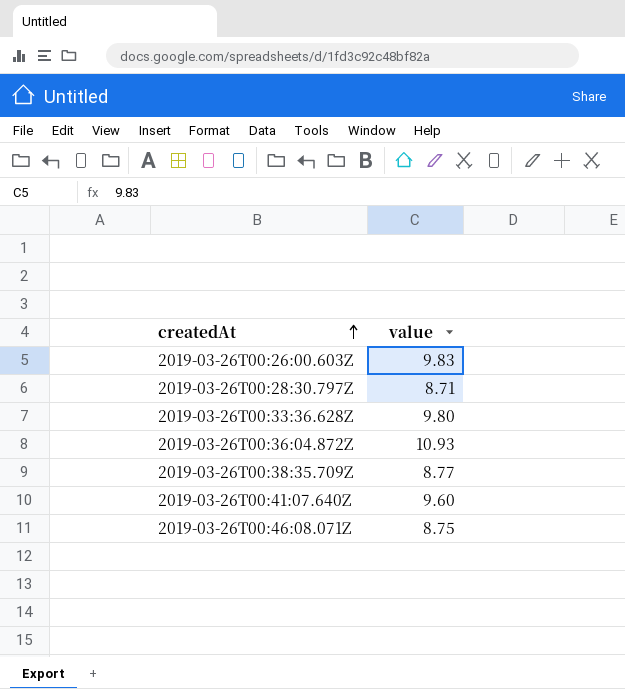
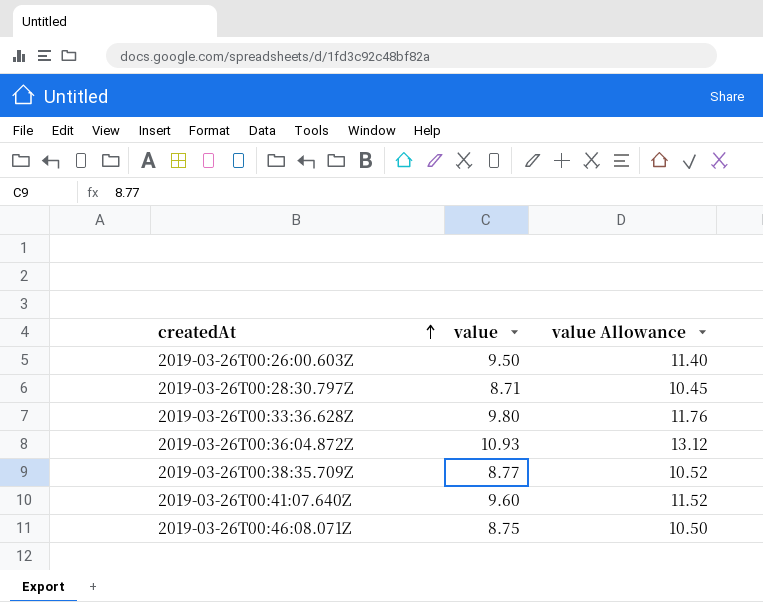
column value Allowance | formula: none -> [value] * 1.2
2019-03-26T00:26:00.603Z | value: 9.83 -> 9.50

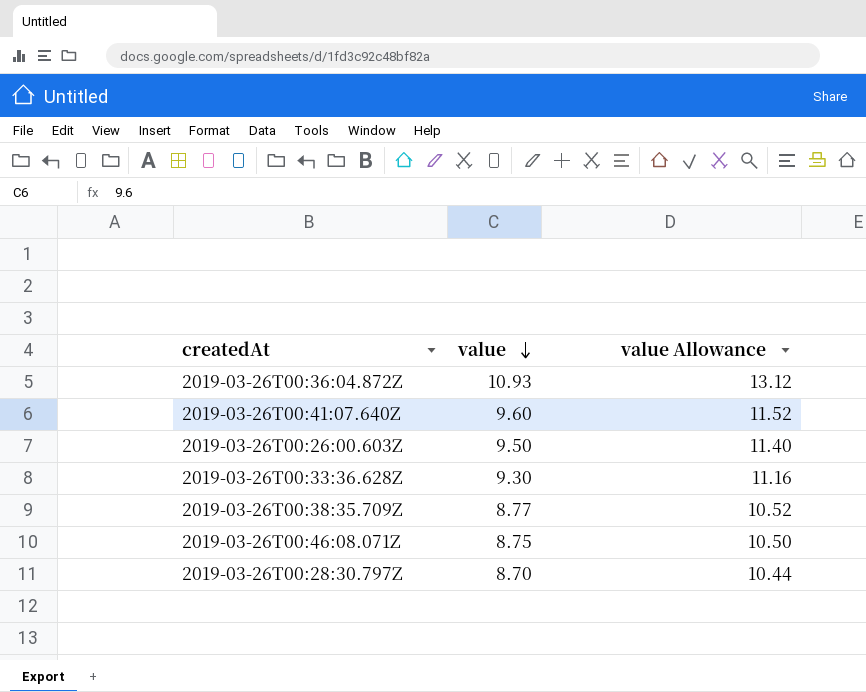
row order: createdAt ascending -> value descending
2019-03-26T00:33:36.628Z | value: 9.80 -> 9.30
2019-03-26T00:33:36.628Z | value Allowance: 11.76 -> 11.16
2019-03-26T00:28:30.797Z | value: 8.71 -> 8.70
2019-03-26T00:28:30.797Z | value Allowance: 10.45 -> 10.44

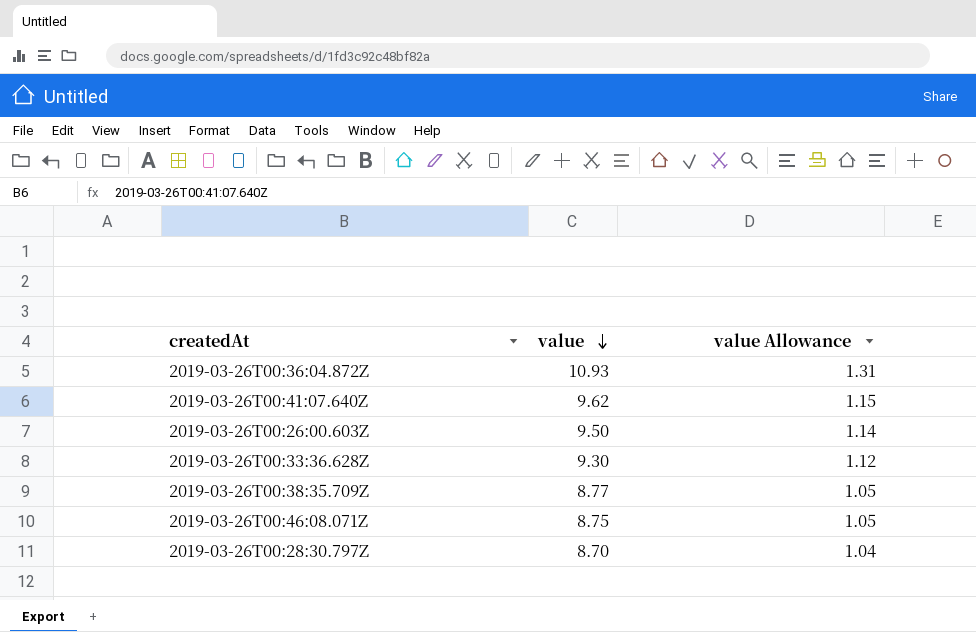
column value Allowance | formula: [value] * 1.2 -> [value] * 0.12
2019-03-26T00:41:07.640Z | value: 9.60 -> 9.62

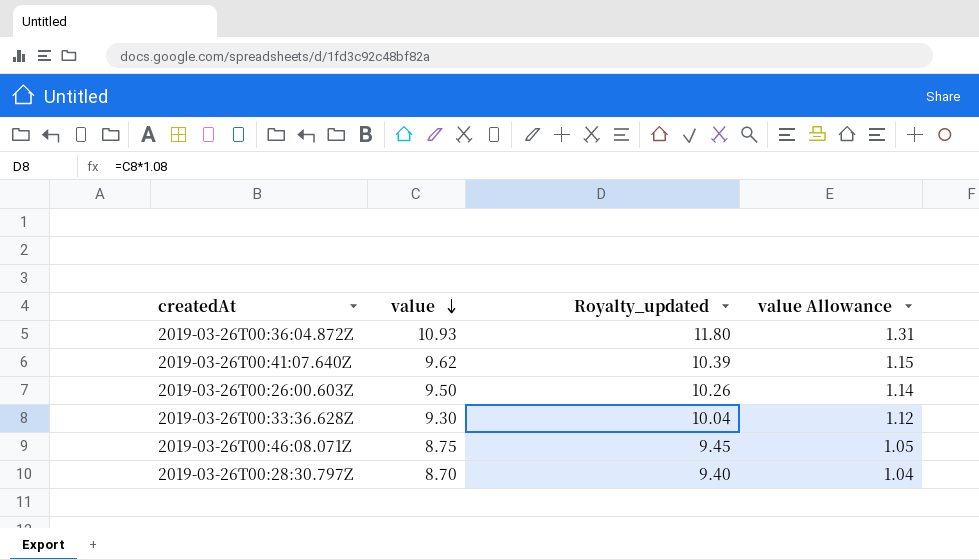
column Royalty_updated | formula: none -> [value] * 1.08
row 2019-03-26T00:38:35.709Z: 8.77 | 1.05 -> none

